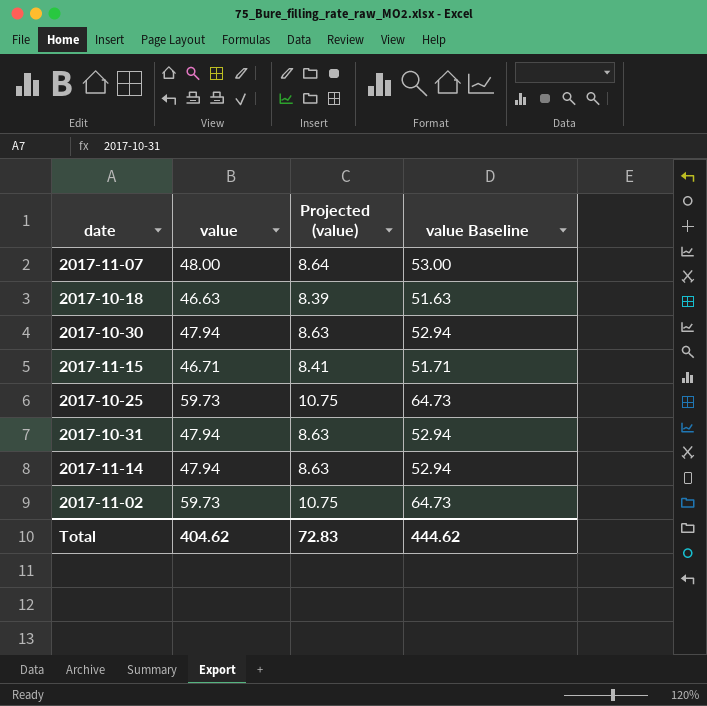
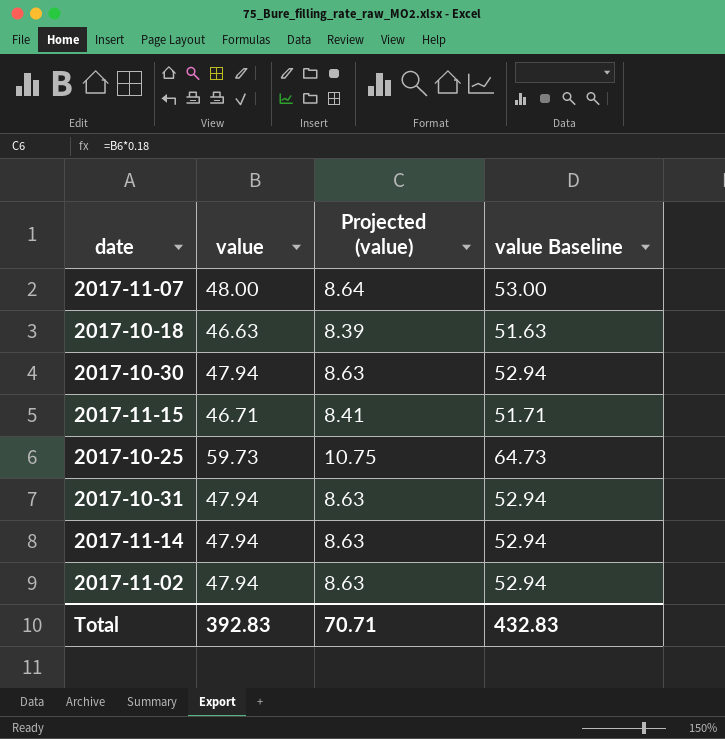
2017-11-02 | value: 59.73 -> 47.94
2017-11-02 | Projected (value): 10.75 -> 8.63
2017-11-02 | value Baseline: 64.73 -> 52.94
Total | value: 404.62 -> 392.83
Total | Projected (value): 72.83 -> 70.71
Total | value Baseline: 444.62 -> 432.83

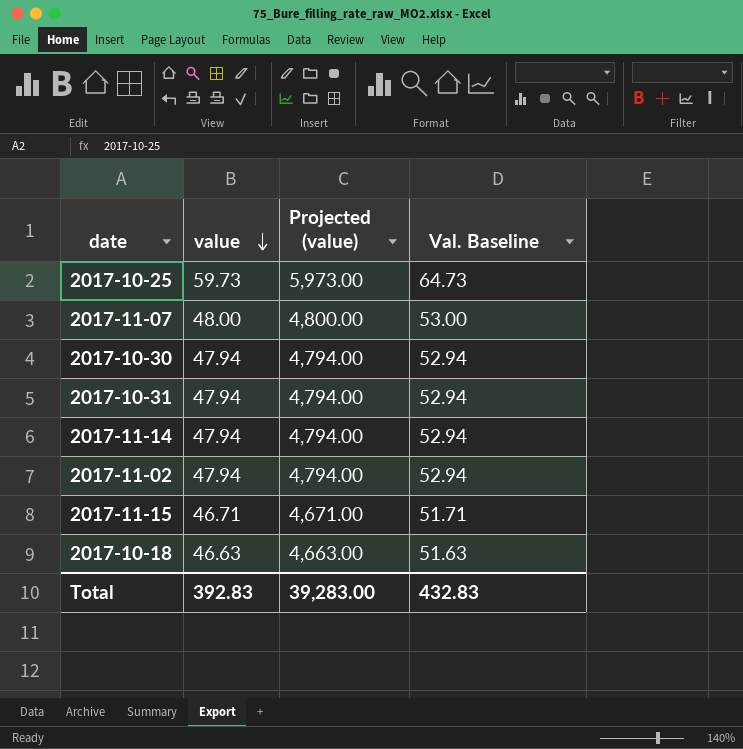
row order: none -> value descending
column Projected (value) | formula: [value] * 0.18 -> [value] * 100
column name: value Baseline -> Val. Baseline
Total | Projected (value): 70.71 -> 39,283.00

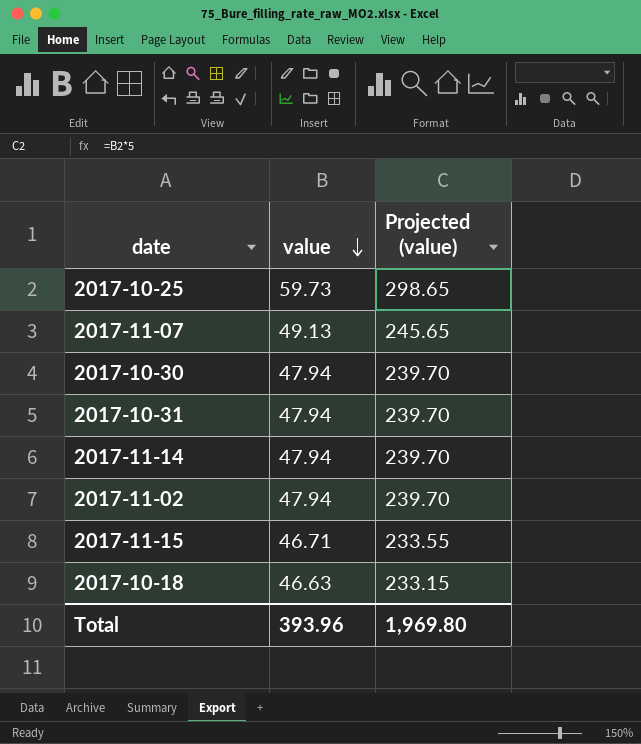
column Val. Baseline | formula: [value] + 5 -> none
column Projected (value) | formula: [value] * 100 -> [value] * 5
2017-11-07 | value: 48.00 -> 49.13
Total | value: 392.83 -> 393.96
Total | Projected (value): 39,283.00 -> 1,969.80

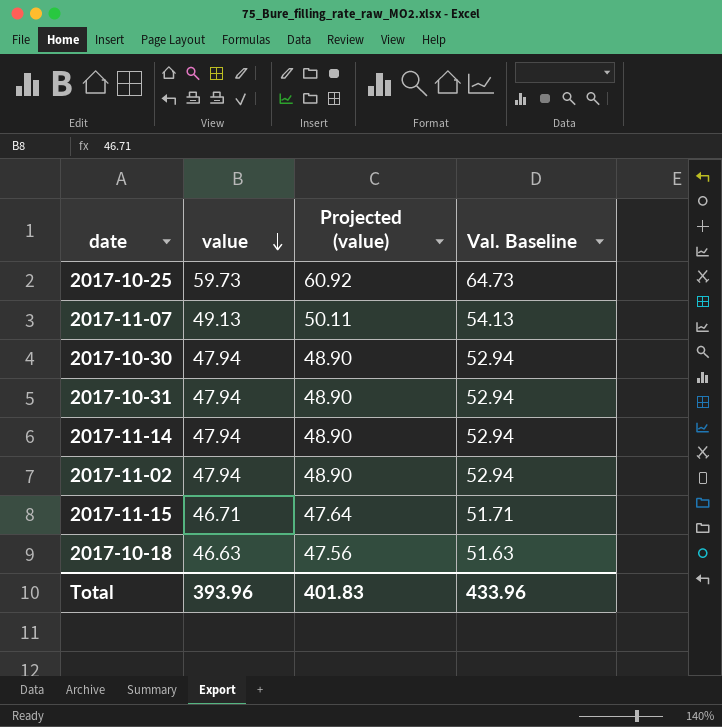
column Projected (value) | formula: [value] * 5 -> [value] * 1.02
column Val. Baseline | formula: none -> [value] + 5
Total | Projected (value): 1,969.80 -> 401.83

